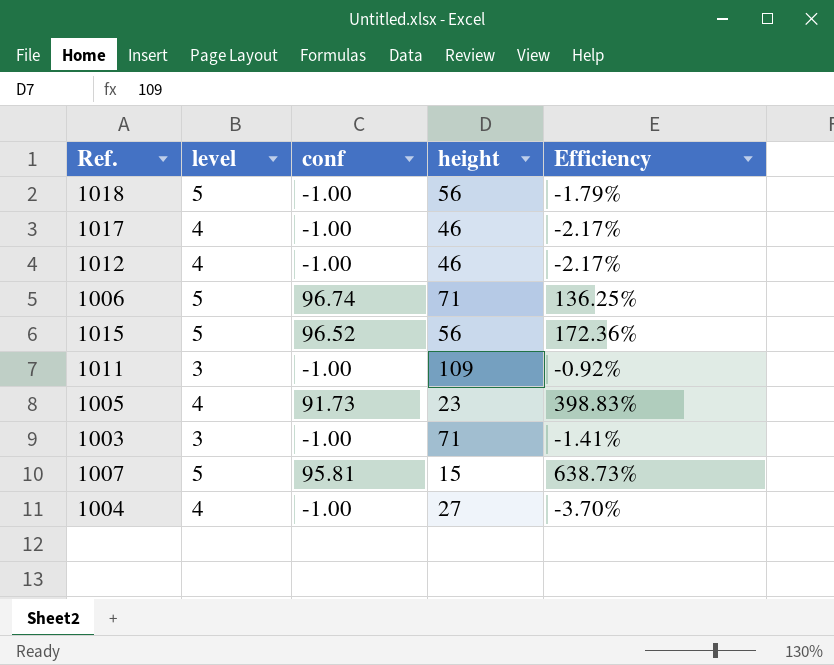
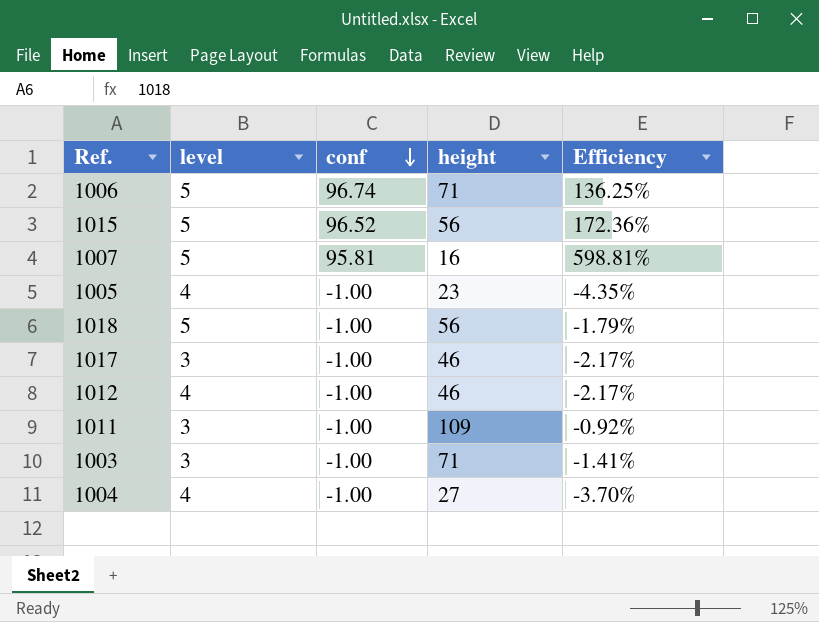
row order: none -> conf descending
1007 | height: 15 -> 16
1007 | Efficiency: 638.73% -> 598.81%
1005 | conf: 91.73 -> -1.00
1005 | Efficiency: 398.83% -> -4.35%
1017 | level: 4 -> 3

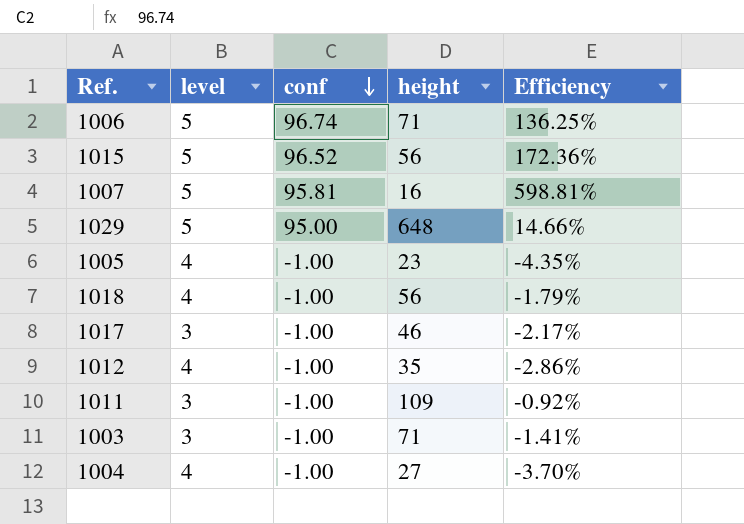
row 1029: none -> 5 | 95.00 | 648 | 14.66%
1018 | level: 5 -> 4
1012 | height: 46 -> 35
1012 | Efficiency: -2.17% -> -2.86%

